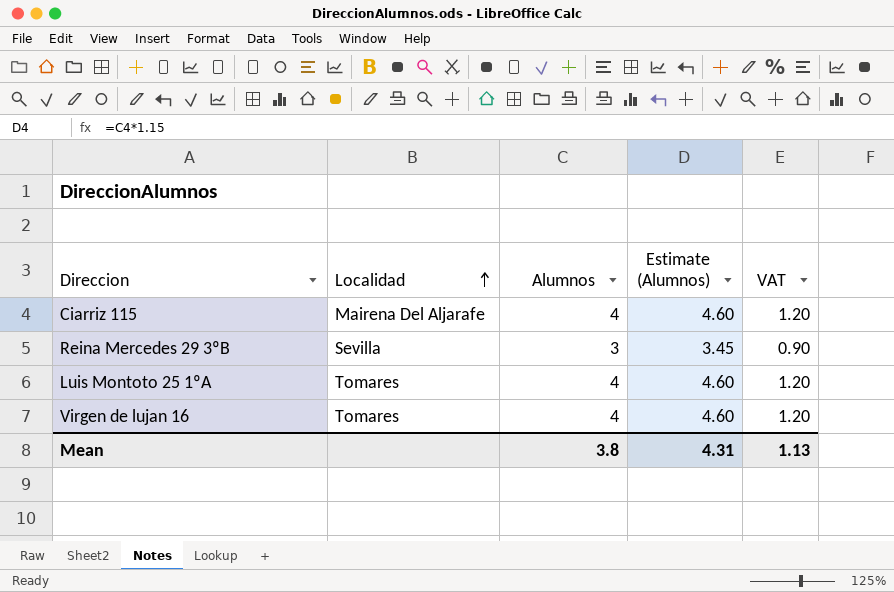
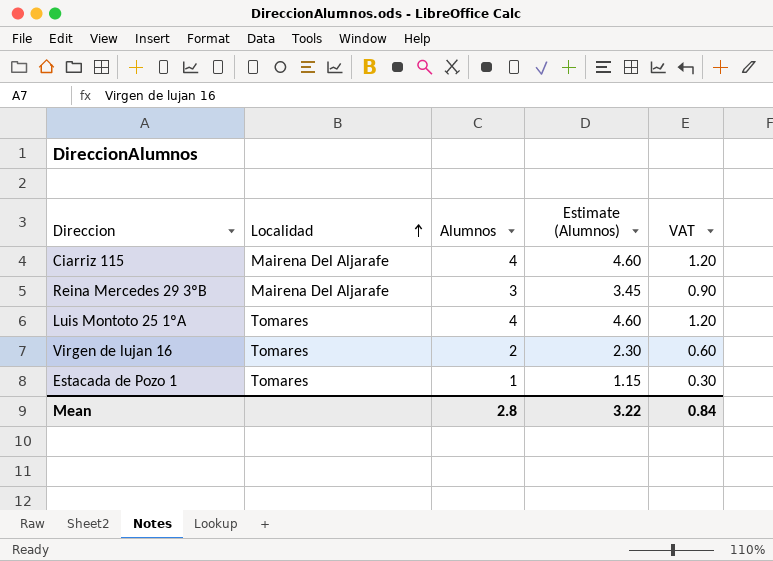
Reina Mercedes 29 3ºB | Localidad: Sevilla -> Mairena Del Aljarafe
Virgen de lujan 16 | Alumnos: 4 -> 2
Virgen de lujan 16 | Estimate (Alumnos): 4.60 -> 2.30
Virgen de lujan 16 | VAT: 1.20 -> 0.60
row Estacada de Pozo 1: none -> Tomares | 1 | 1.15 | 0.30
Mean | Alumnos: 3.8 -> 2.8
Mean | Estimate (Alumnos): 4.31 -> 3.22
Mean | VAT: 1.13 -> 0.84

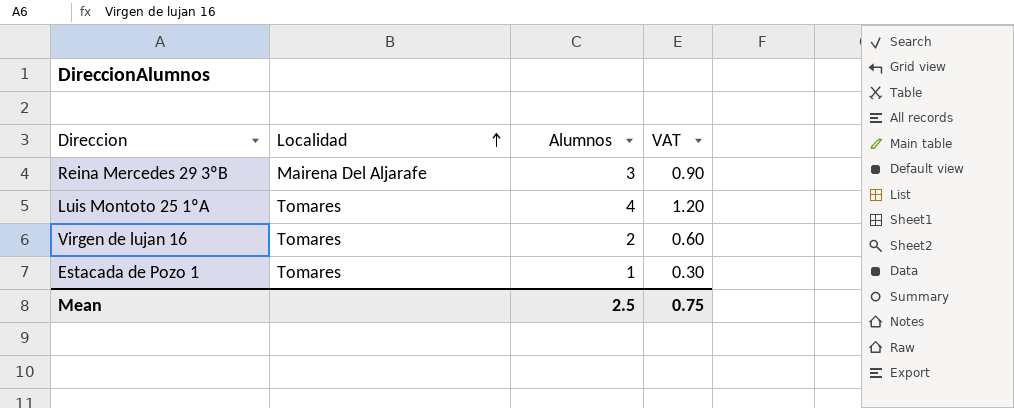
column Estimate (Alumnos) | formula: [Alumnos] * 1.15 -> none
row Ciarriz 115: Mairena Del Aljarafe | 4 | 4.60 | 1.20 -> none
Mean | Alumnos: 2.8 -> 2.5
Mean | VAT: 0.84 -> 0.75

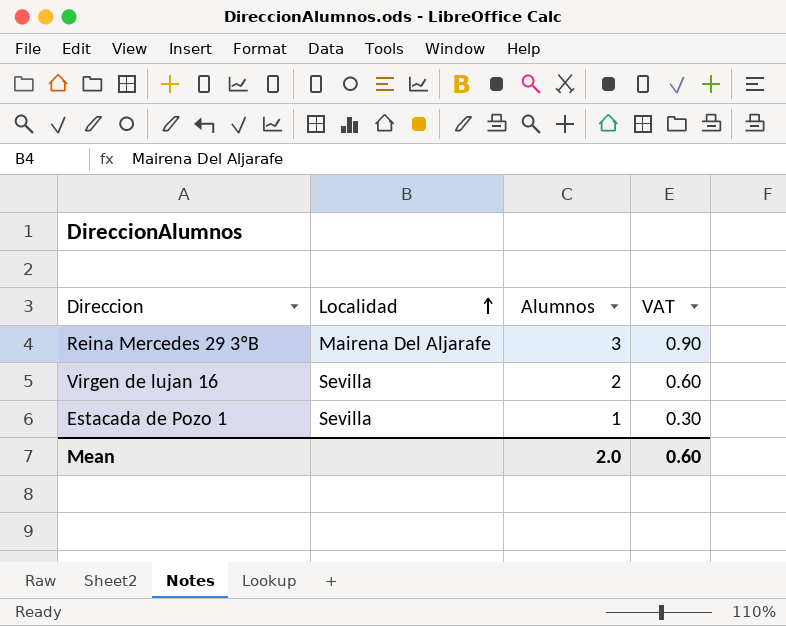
row Luis Montoto 25 1ºA: Tomares | 4 | 1.20 -> none
Virgen de lujan 16 | Localidad: Tomares -> Sevilla
Estacada de Pozo 1 | Localidad: Tomares -> Sevilla
Mean | Alumnos: 2.5 -> 2.0
Mean | VAT: 0.75 -> 0.60

